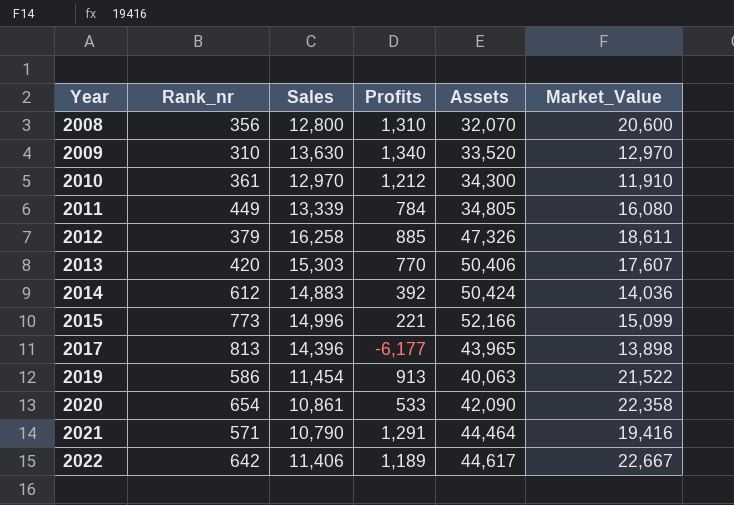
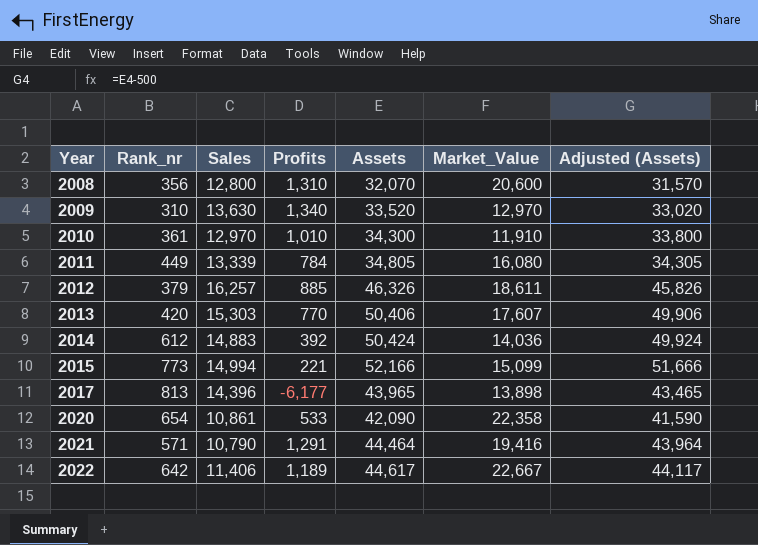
column Adjusted (Assets) | formula: none -> [Assets] - 500
row 2019: 586 | 11,454 | 913 | 40,063 | 21,522 -> none
2010 | Profits: 1,212 -> 1,010
2012 | Sales: 16,258 -> 16,257
2012 | Assets: 47,326 -> 46,326
2015 | Sales: 14,996 -> 14,994

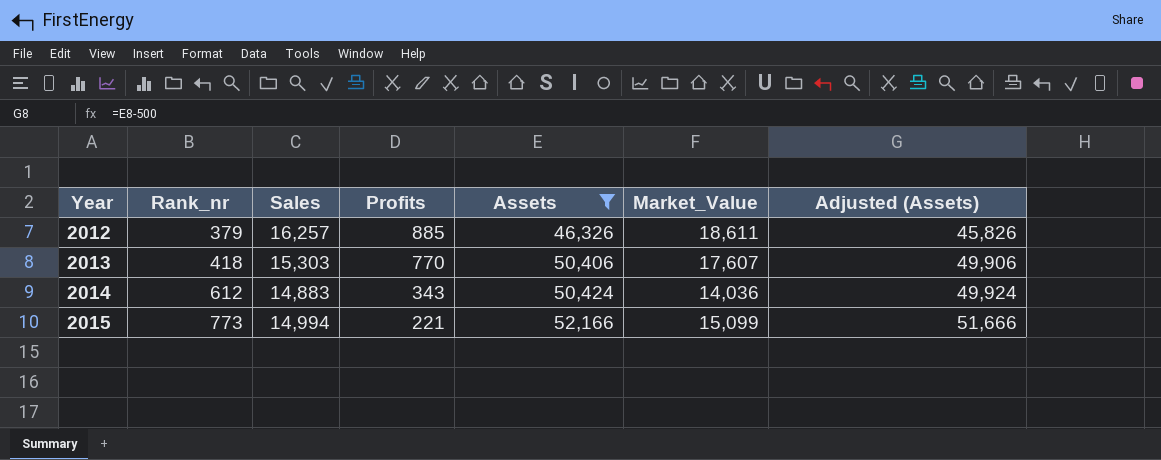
filter: none -> Assets >= 46,326
2013 | Rank_nr: 420 -> 418
2014 | Profits: 392 -> 343

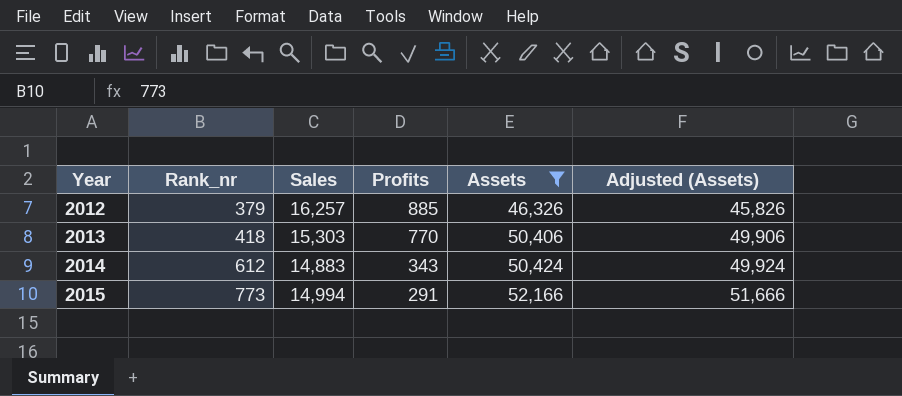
column Market_Value | position: 6 -> none
2015 | Profits: 221 -> 291

